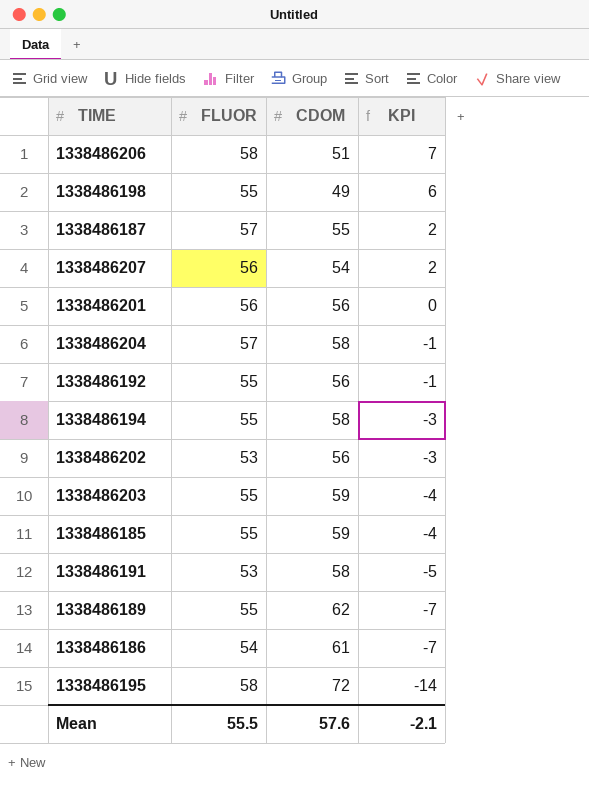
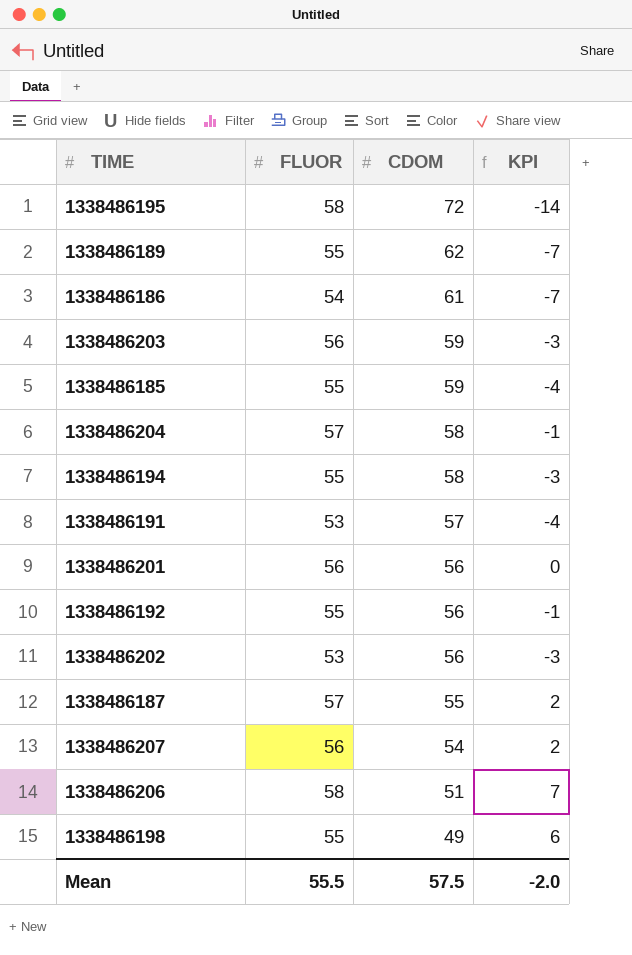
row order: KPI descending -> CDOM descending
1338486203 | FLUOR: 55 -> 56
1338486203 | KPI: -4 -> -3
1338486191 | CDOM: 58 -> 57
1338486191 | KPI: -5 -> -4
Mean | CDOM: 57.6 -> 57.5
Mean | KPI: -2.1 -> -2.0

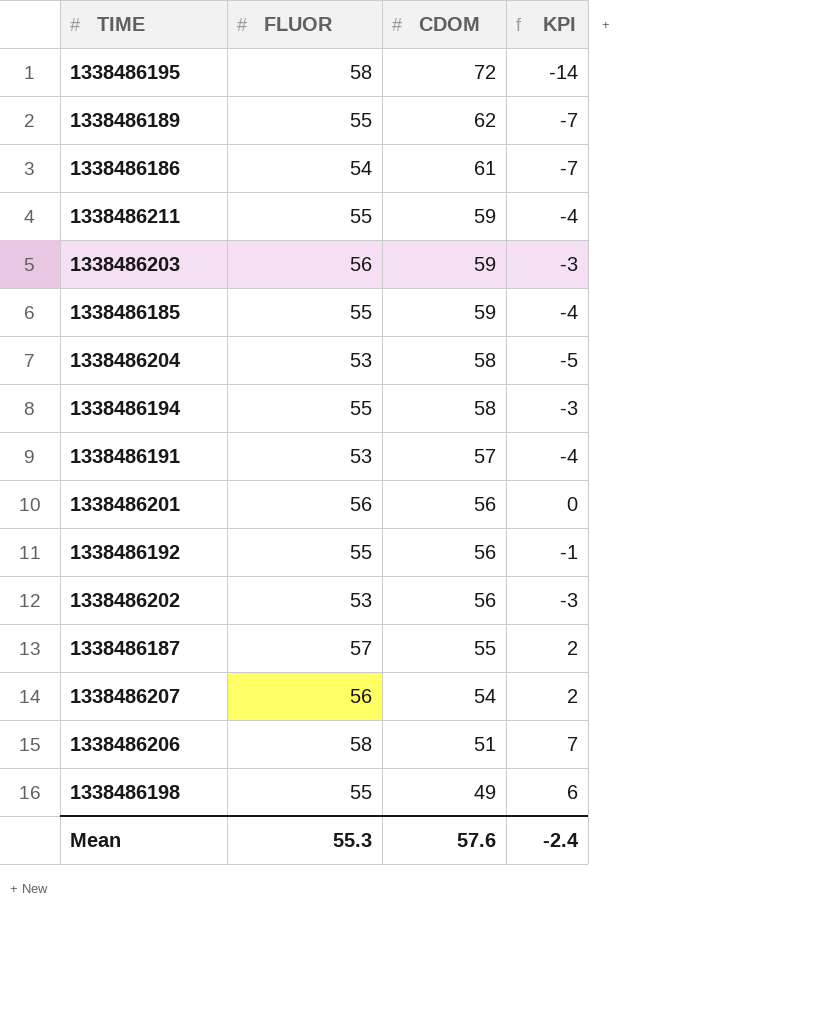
row 1338486211: none -> 55 | 59 | -4
1338486204 | FLUOR: 57 -> 53
1338486204 | KPI: -1 -> -5
Mean | FLUOR: 55.5 -> 55.3
Mean | CDOM: 57.5 -> 57.6
Mean | KPI: -2.0 -> -2.4

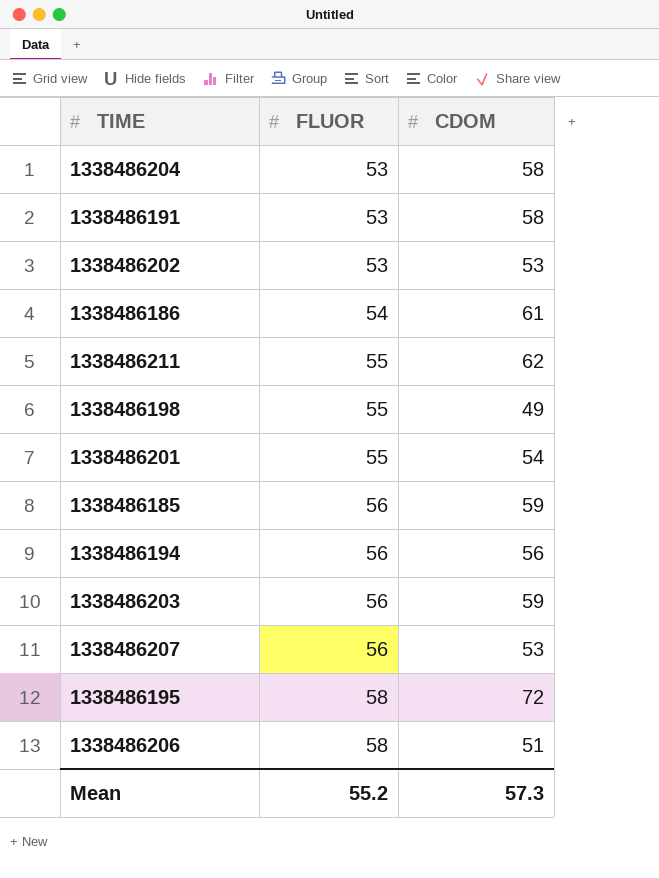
row order: CDOM descending -> FLUOR ascending
column KPI | formula: [FLUOR] - [CDOM] -> none
row 1338486189: 55 | 62 | -7 -> none
row 1338486192: 55 | 56 | -1 -> none
row 1338486187: 57 | 55 | 2 -> none
1338486191 | CDOM: 57 -> 58
1338486202 | CDOM: 56 -> 53
1338486211 | CDOM: 59 -> 62
1338486201 | FLUOR: 56 -> 55
1338486201 | CDOM: 56 -> 54
1338486185 | FLUOR: 55 -> 56
1338486194 | FLUOR: 55 -> 56
1338486194 | CDOM: 58 -> 56
1338486207 | CDOM: 54 -> 53
Mean | FLUOR: 55.3 -> 55.2
Mean | CDOM: 57.6 -> 57.3

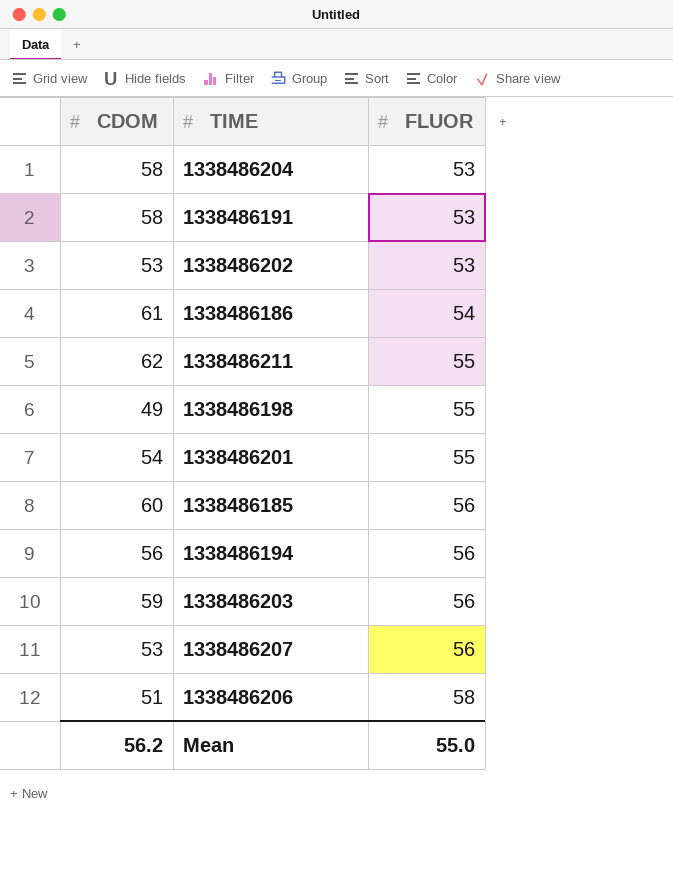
column CDOM | position: 3 -> 1
row 1338486195: 58 | 72 -> none
1338486185 | CDOM: 59 -> 60
Mean | CDOM: 57.3 -> 56.2
Mean | FLUOR: 55.2 -> 55.0

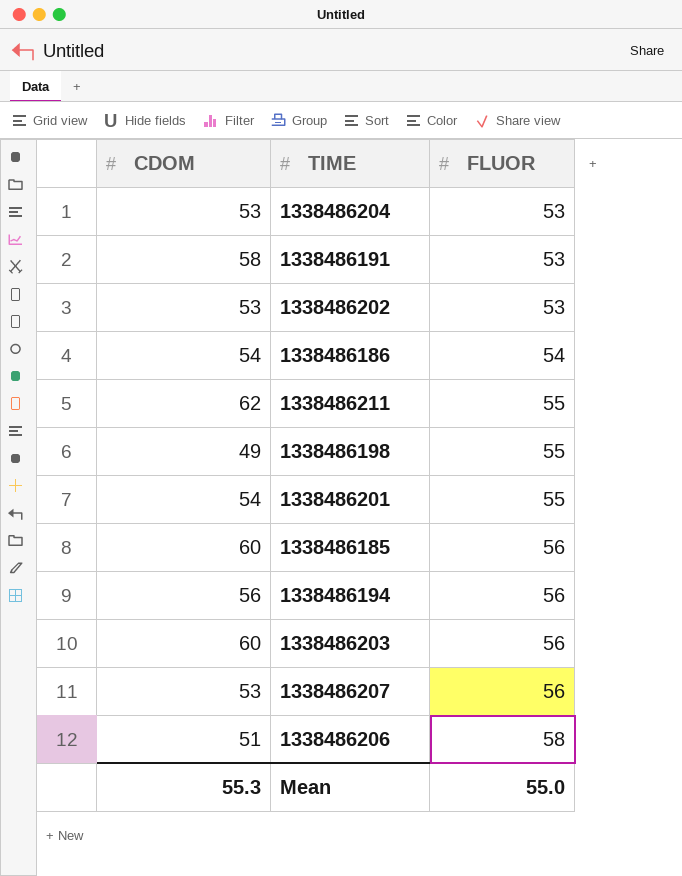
1338486204 | CDOM: 58 -> 53
1338486186 | CDOM: 61 -> 54
1338486203 | CDOM: 59 -> 60
Mean | CDOM: 56.2 -> 55.3

